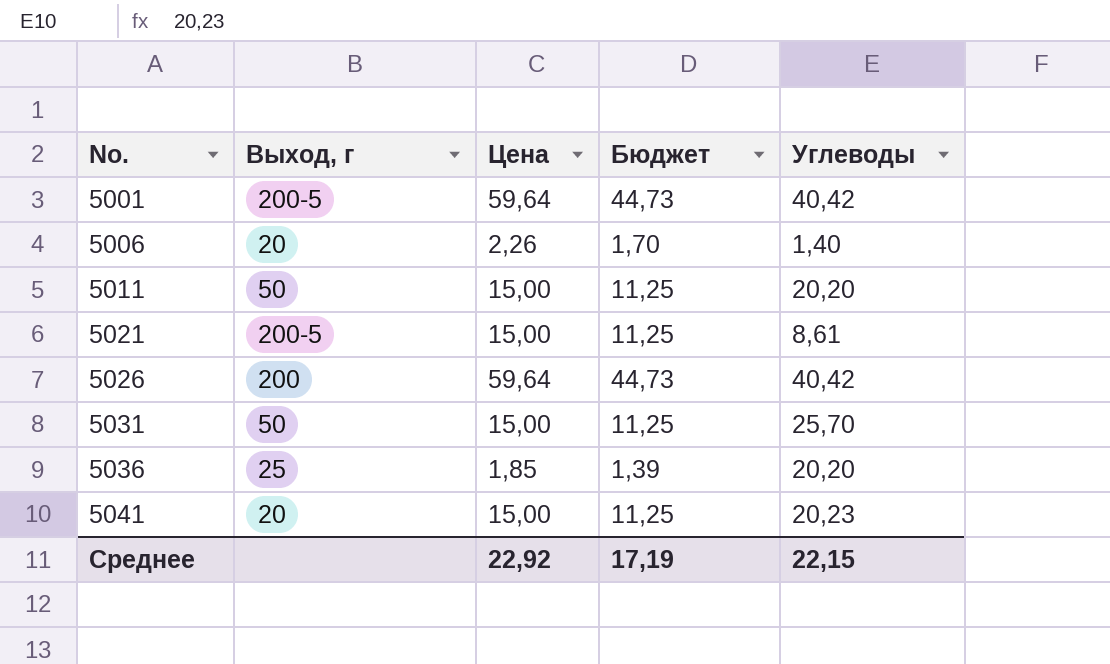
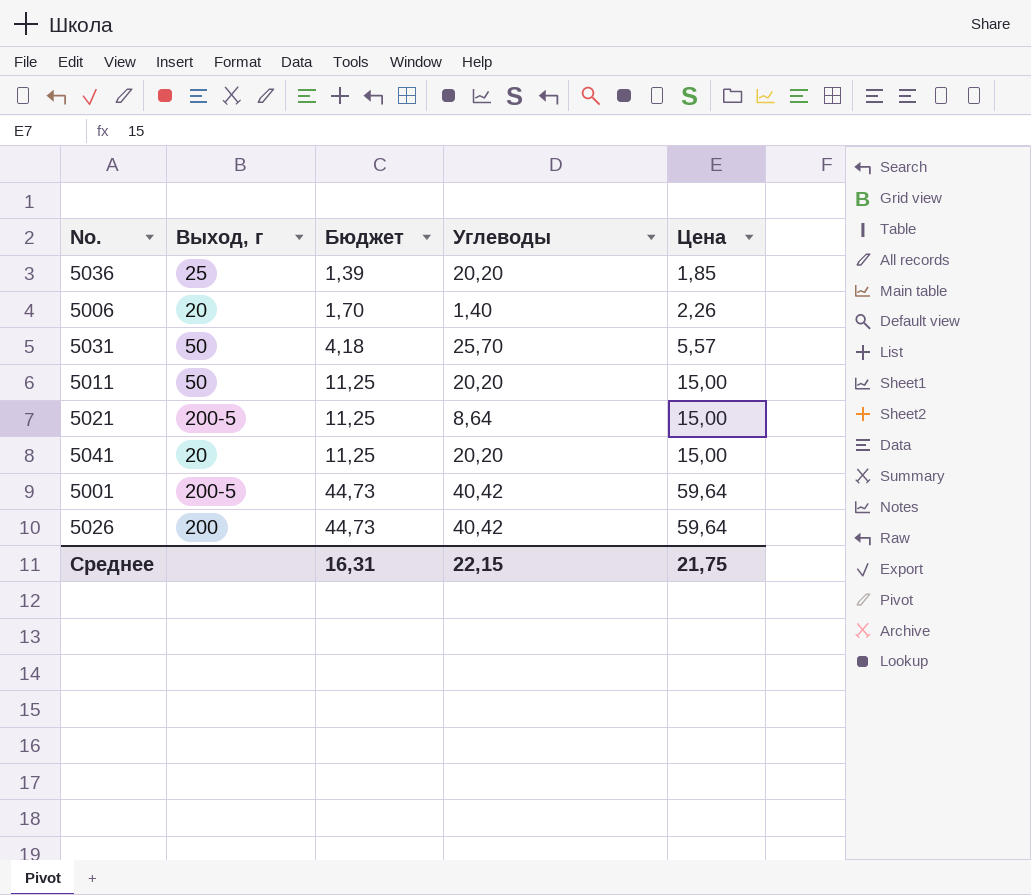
row order: No. ascending -> Бюджет ascending
column Цена | position: 3 -> 5
5031 | Бюджет: 11,25 -> 4,18
5031 | Цена: 15,00 -> 5,57
5021 | Углеводы: 8,61 -> 8,64
5041 | Углеводы: 20,23 -> 20,20
Среднее | Бюджет: 17,19 -> 16,31
Среднее | Цена: 22,92 -> 21,75

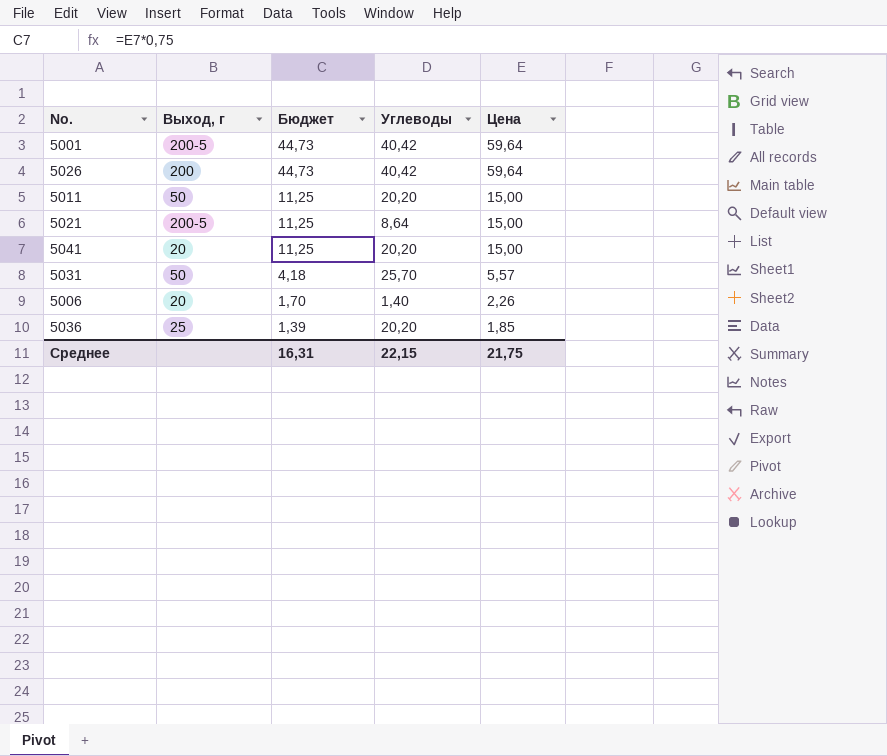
row order: Бюджет ascending -> Бюджет descending

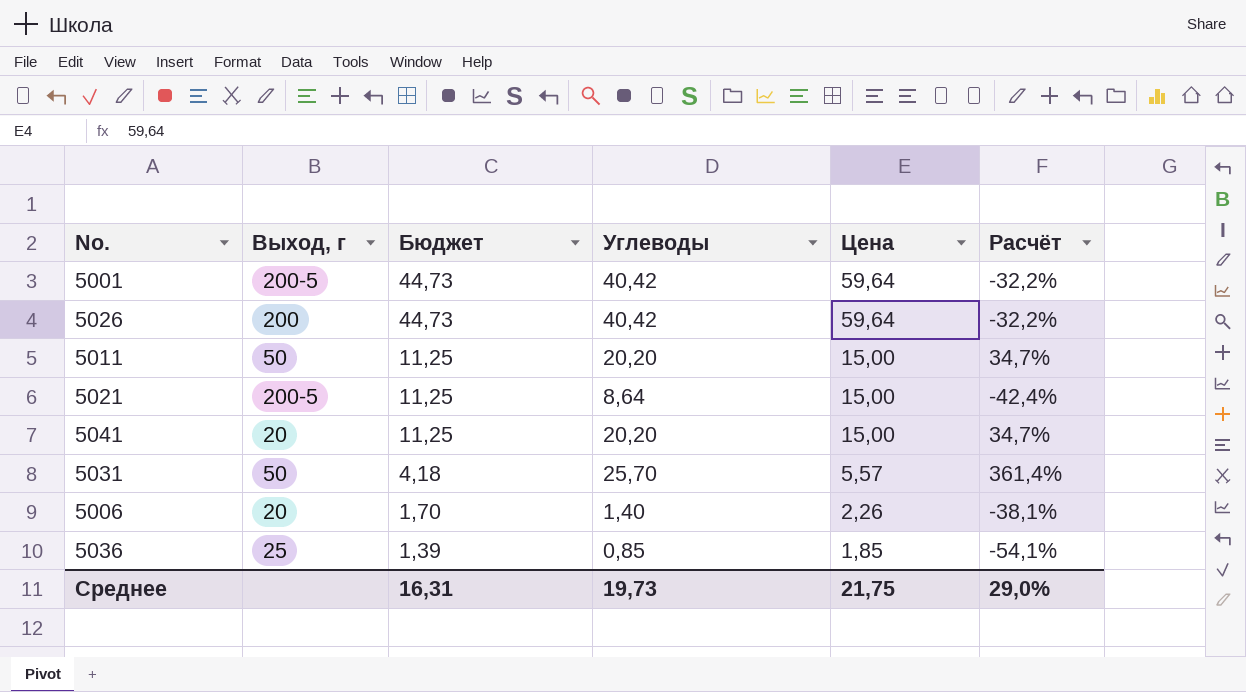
column Расчёт | formula: none -> ([Углеводы] - [Цена]) / [Цена]
5036 | Углеводы: 20,20 -> 0,85
Среднее | Углеводы: 22,15 -> 19,73

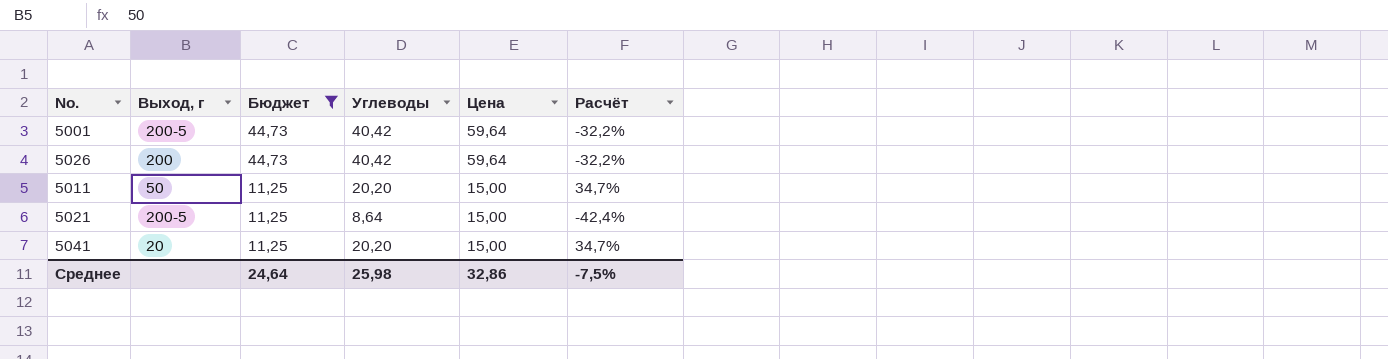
filter: none -> Бюджет >= 11,25
Среднее | Бюджет: 16,31 -> 24,64
Среднее | Углеводы: 19,73 -> 25,98
Среднее | Цена: 21,75 -> 32,86
Среднее | Расчёт: 29,0% -> -7,5%

